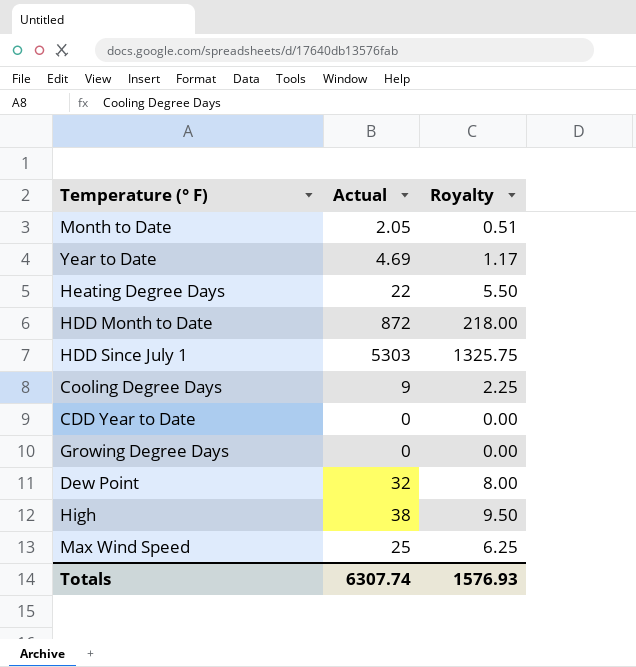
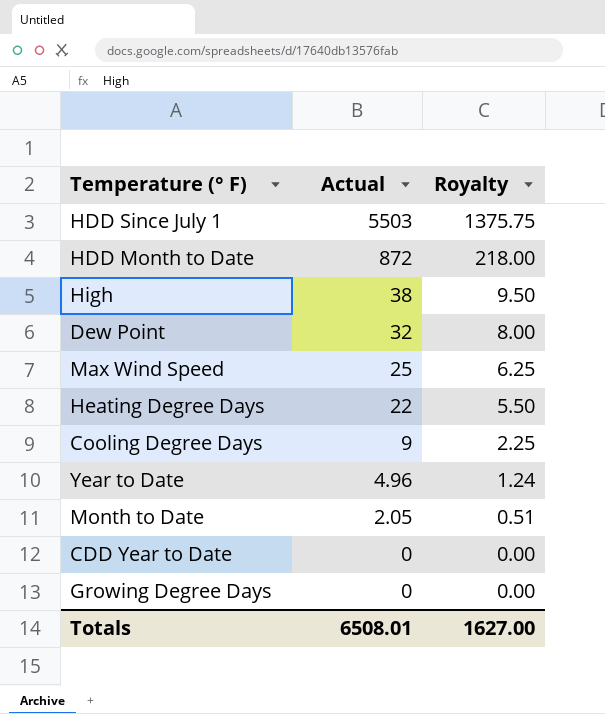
row order: none -> Actual descending
HDD Since July 1 | Actual: 5303 -> 5503
HDD Since July 1 | Royalty: 1325.75 -> 1375.75
Year to Date | Actual: 4.69 -> 4.96
Year to Date | Royalty: 1.17 -> 1.24
Totals | Actual: 6307.74 -> 6508.01
Totals | Royalty: 1576.93 -> 1627.00

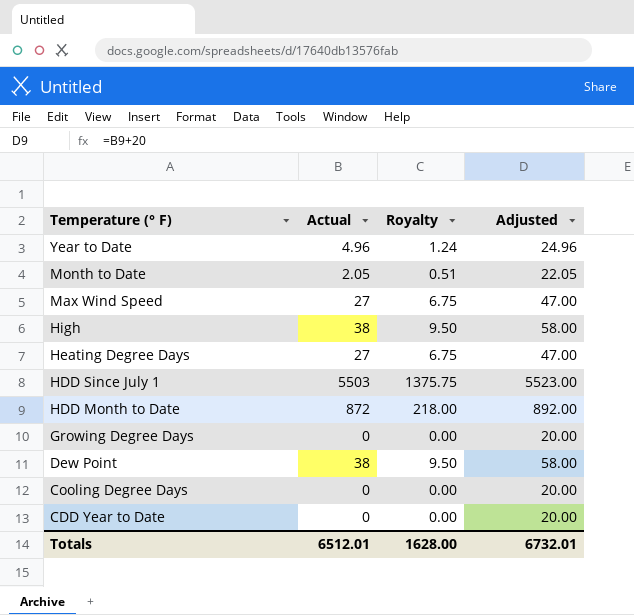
row order: Actual descending -> Temperature (° F) descending
column Adjusted | formula: none -> [Actual] + 20
Max Wind Speed | Actual: 25 -> 27
Max Wind Speed | Royalty: 6.25 -> 6.75
Heating Degree Days | Actual: 22 -> 27
Heating Degree Days | Royalty: 5.50 -> 6.75
Dew Point | Actual: 32 -> 38
Dew Point | Royalty: 8.00 -> 9.50
Cooling Degree Days | Actual: 9 -> 0
Cooling Degree Days | Royalty: 2.25 -> 0.00
Totals | Actual: 6508.01 -> 6512.01
Totals | Royalty: 1627.00 -> 1628.00

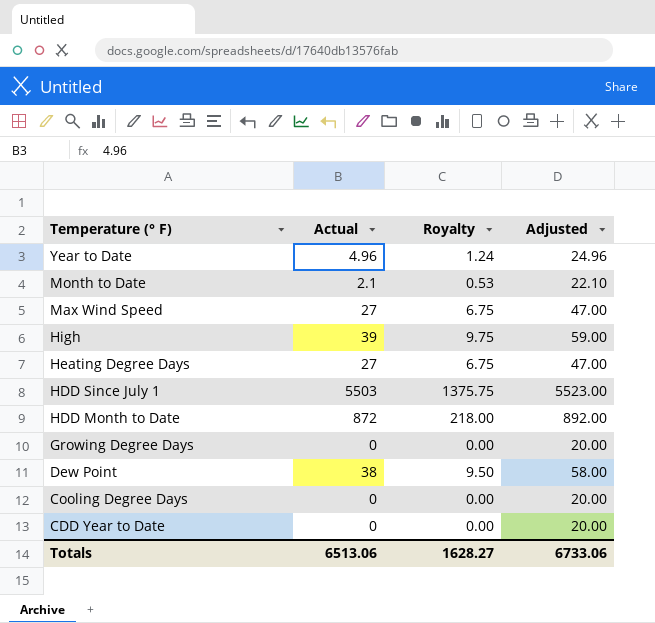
Month to Date | Actual: 2.05 -> 2.1
Month to Date | Royalty: 0.51 -> 0.53
Month to Date | Adjusted: 22.05 -> 22.10
High | Actual: 38 -> 39
High | Royalty: 9.50 -> 9.75
High | Adjusted: 58.00 -> 59.00
Totals | Actual: 6512.01 -> 6513.06
Totals | Royalty: 1628.00 -> 1628.27
Totals | Adjusted: 6732.01 -> 6733.06

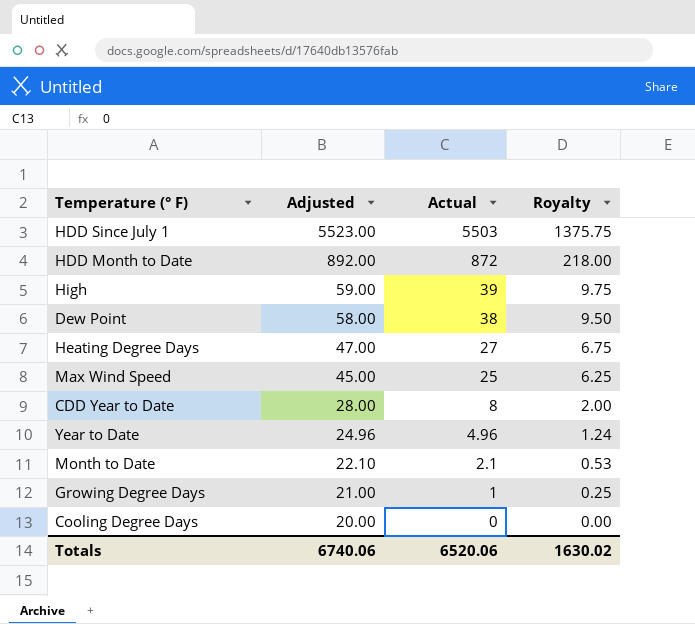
row order: Temperature (° F) descending -> Adjusted descending
column Adjusted | position: 4 -> 2
Max Wind Speed | Adjusted: 47.00 -> 45.00
Max Wind Speed | Actual: 27 -> 25
Max Wind Speed | Royalty: 6.75 -> 6.25
CDD Year to Date | Adjusted: 20.00 -> 28.00
CDD Year to Date | Actual: 0 -> 8
CDD Year to Date | Royalty: 0.00 -> 2.00
Growing Degree Days | Adjusted: 20.00 -> 21.00
Growing Degree Days | Actual: 0 -> 1
Growing Degree Days | Royalty: 0.00 -> 0.25
Totals | Adjusted: 6733.06 -> 6740.06
Totals | Actual: 6513.06 -> 6520.06
Totals | Royalty: 1628.27 -> 1630.02

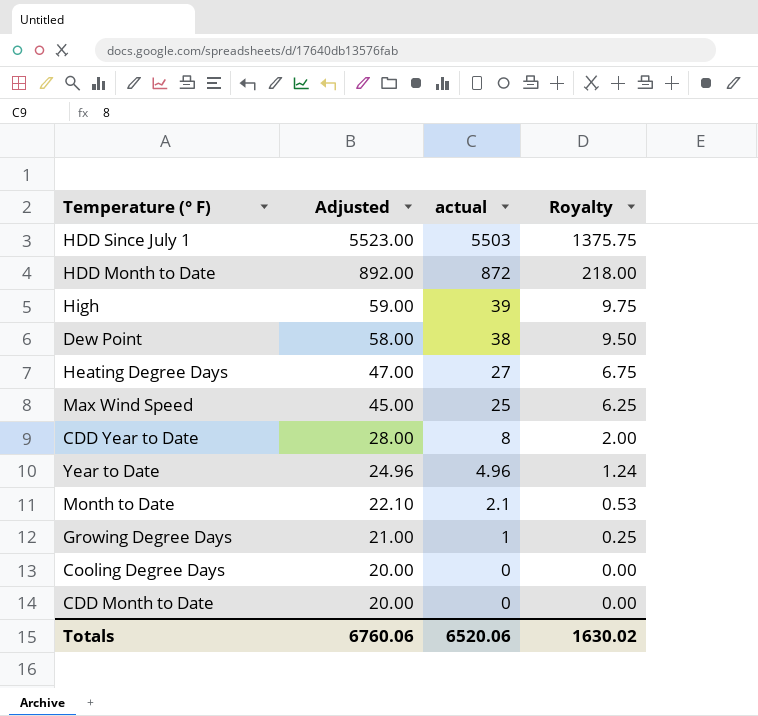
column name: Actual -> actual
row CDD Month to Date: none -> 20.00 | 0 | 0.00
Totals | Adjusted: 6740.06 -> 6760.06

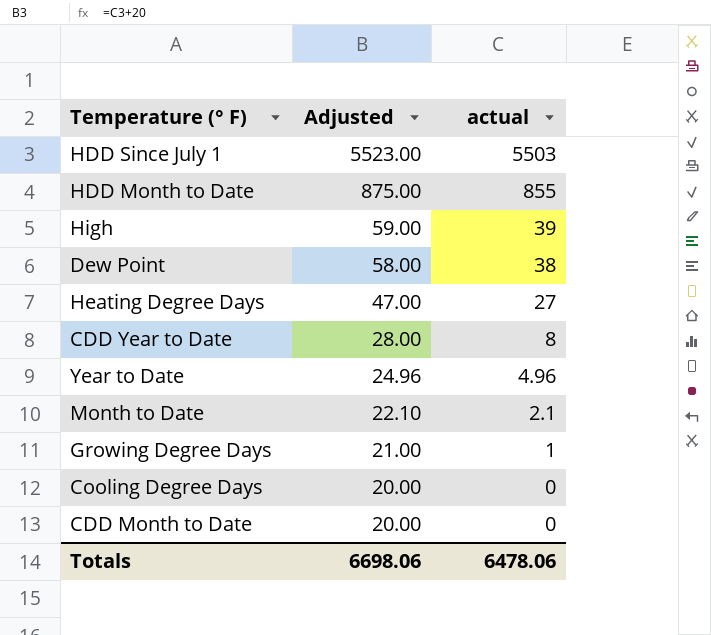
column Royalty | formula: [actual] * 0.25 -> none
row Max Wind Speed: 45.00 | 25 | 6.25 -> none
HDD Month to Date | Adjusted: 892.00 -> 875.00
HDD Month to Date | actual: 872 -> 855
Totals | Adjusted: 6760.06 -> 6698.06
Totals | actual: 6520.06 -> 6478.06

